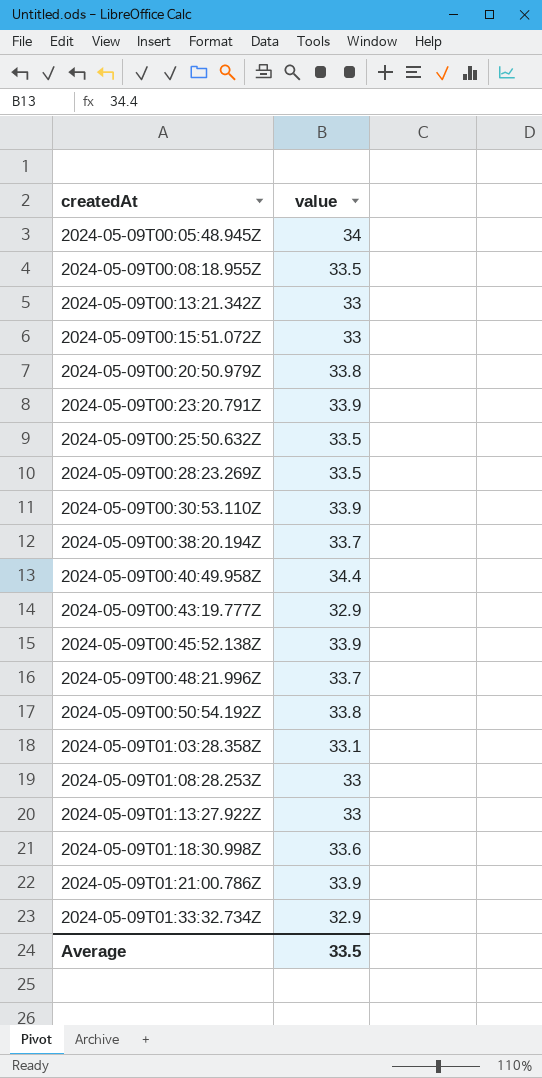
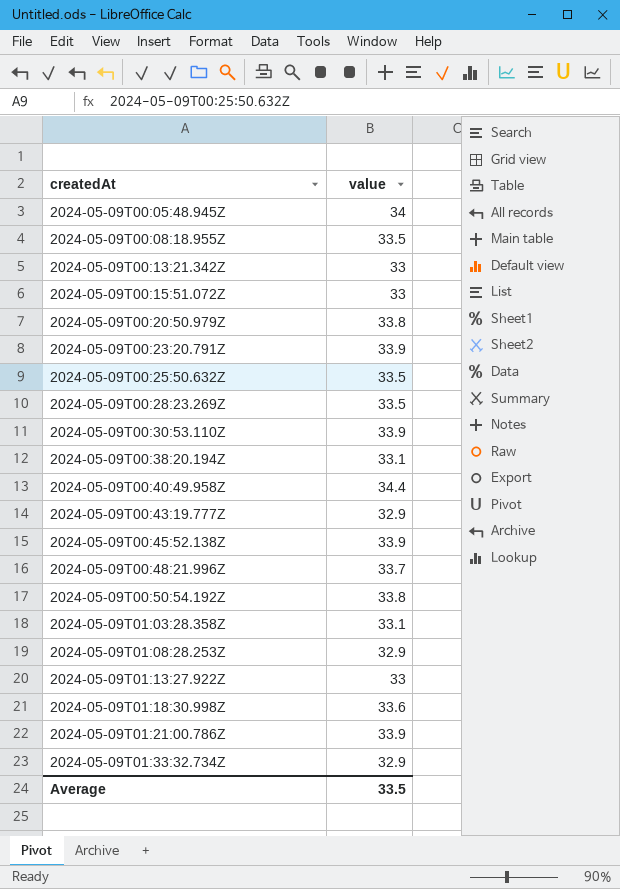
2024-05-09T00:38:20.194Z | value: 33.7 -> 33.1
2024-05-09T01:08:28.253Z | value: 33 -> 32.9

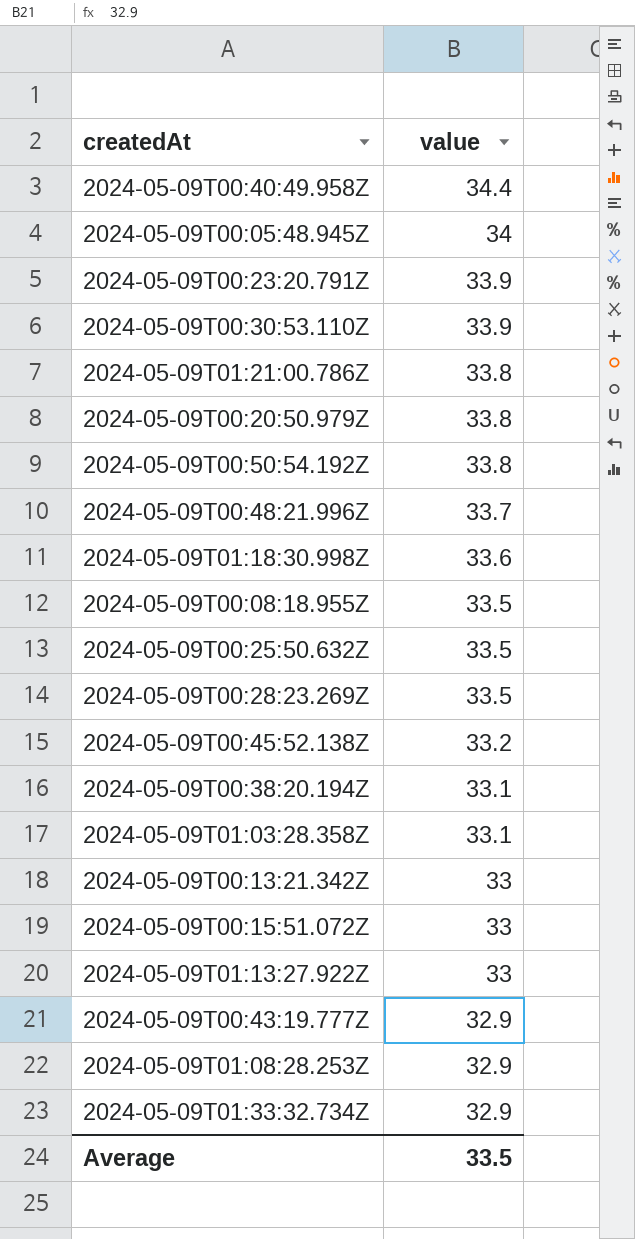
row order: createdAt ascending -> value descending
2024-05-09T01:21:00.786Z | value: 33.9 -> 33.8
2024-05-09T00:45:52.138Z | value: 33.9 -> 33.2

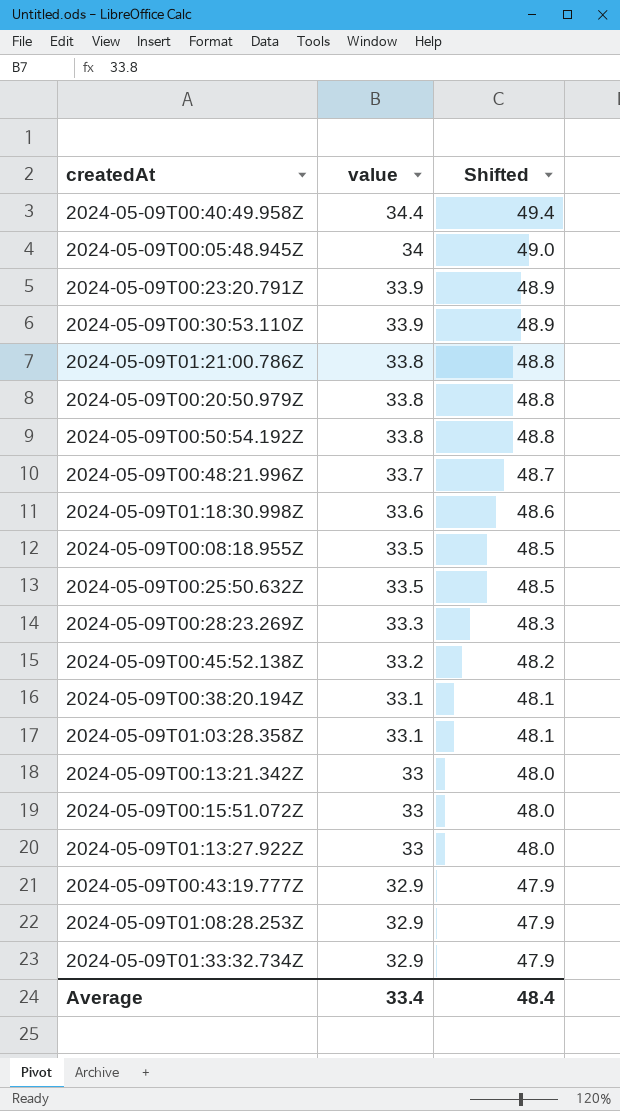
column Shifted | formula: none -> [value] + 15
2024-05-09T00:28:23.269Z | value: 33.5 -> 33.3
Average | value: 33.5 -> 33.4

